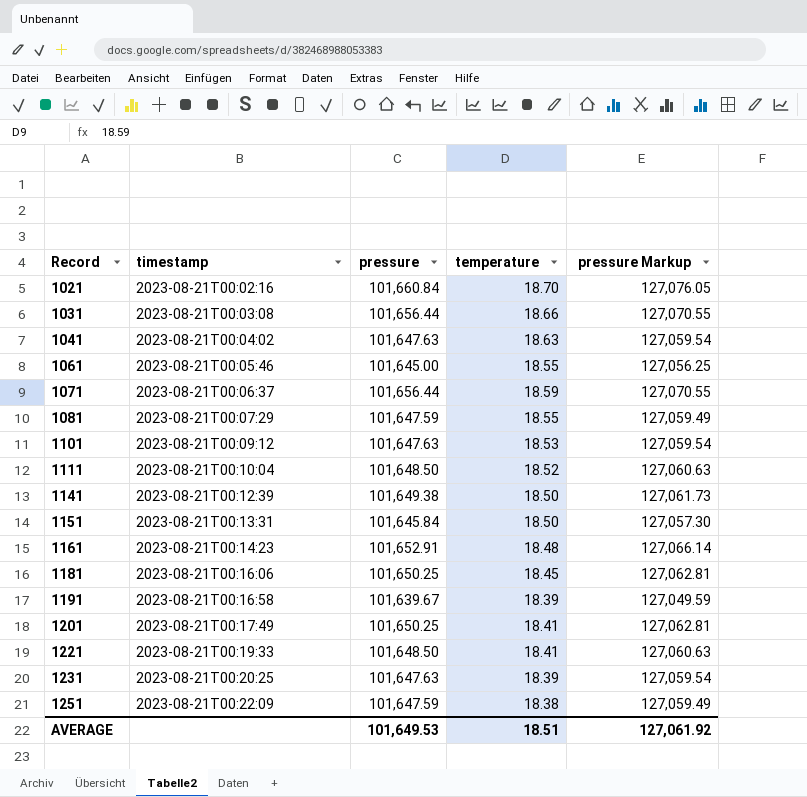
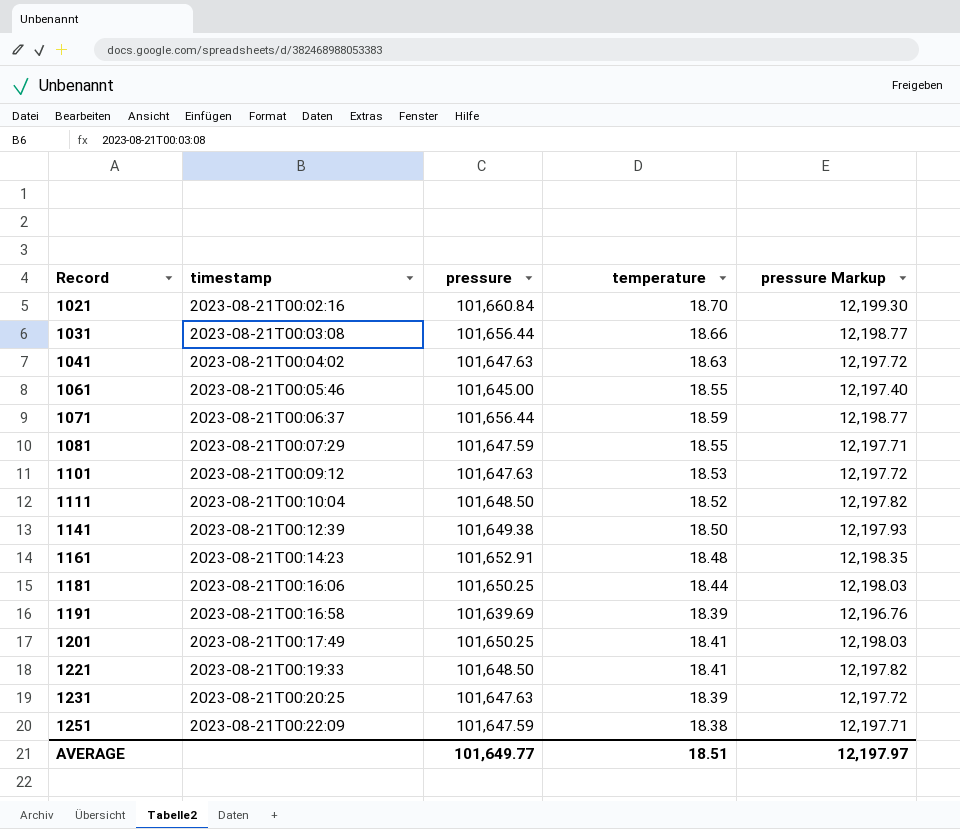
column pressure Markup | formula: [pressure] * 1.25 -> [pressure] * 0.12
row 1151: 2023-08-21T00:13:31 | 101,645.84 | 18.50 | 127,057.30 -> none
1181 | temperature: 18.45 -> 18.44
1191 | pressure: 101,639.67 -> 101,639.69
AVERAGE | pressure: 101,649.53 -> 101,649.77
AVERAGE | pressure Markup: 127,061.92 -> 12,197.97

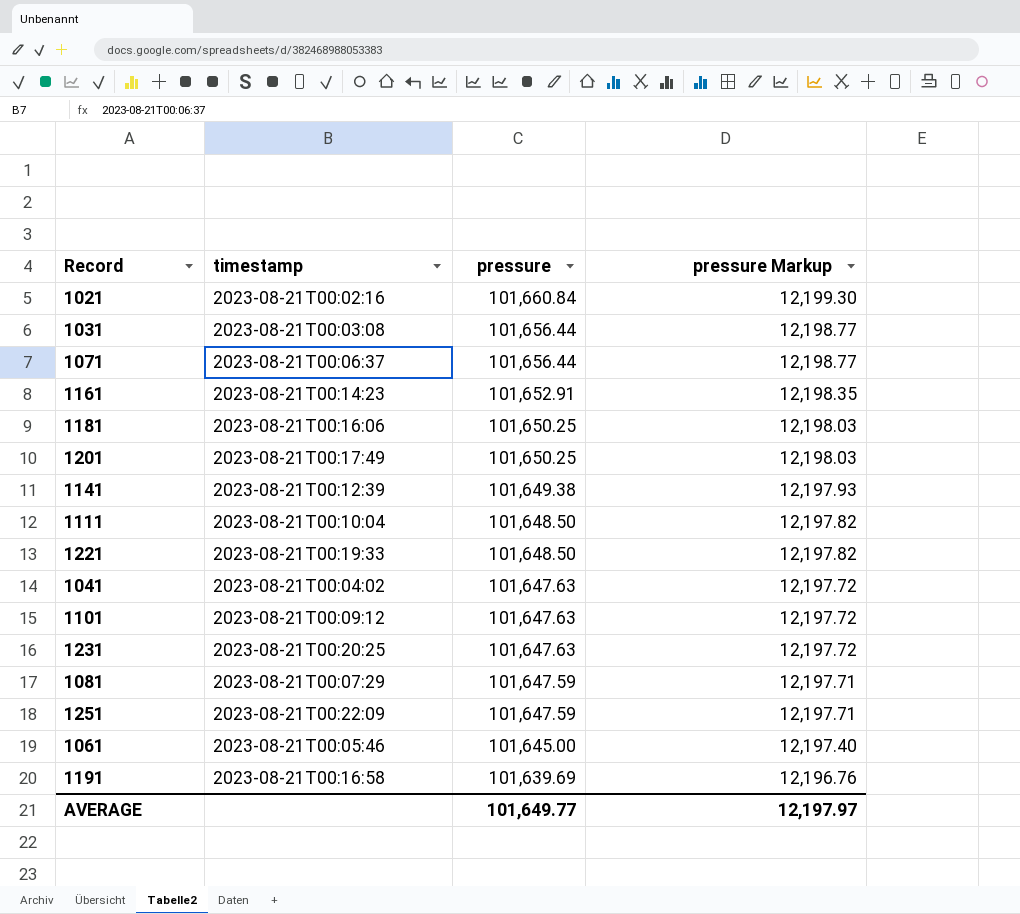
row order: Record ascending -> pressure descending
column temperature | position: 4 -> none

